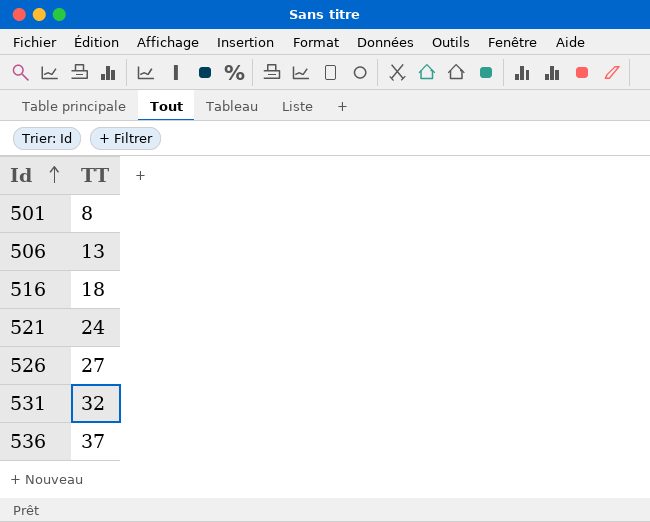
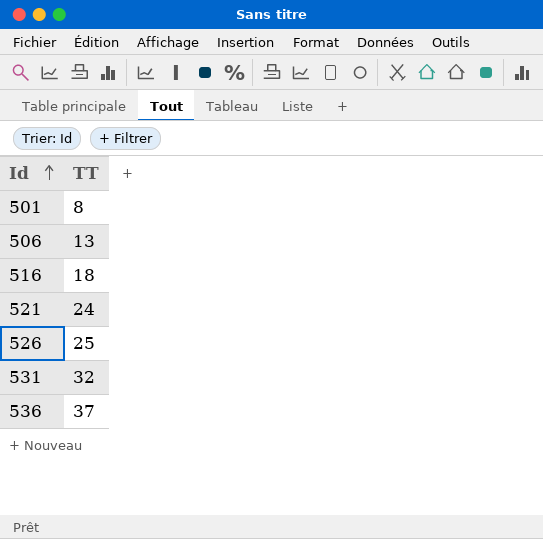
526 | TT: 27 -> 25

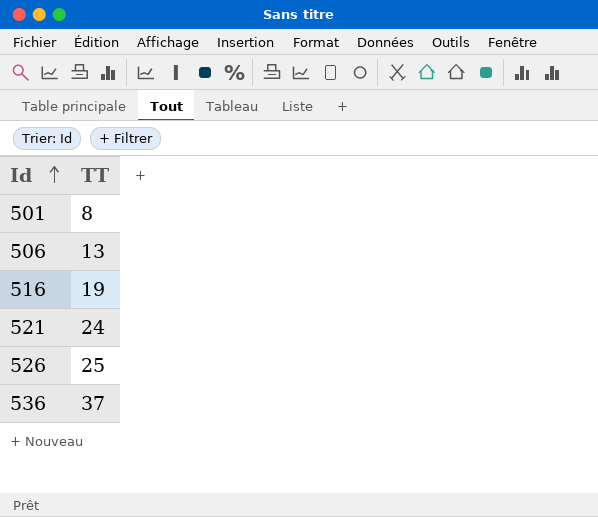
row 531: 32 -> none
516 | TT: 18 -> 19

